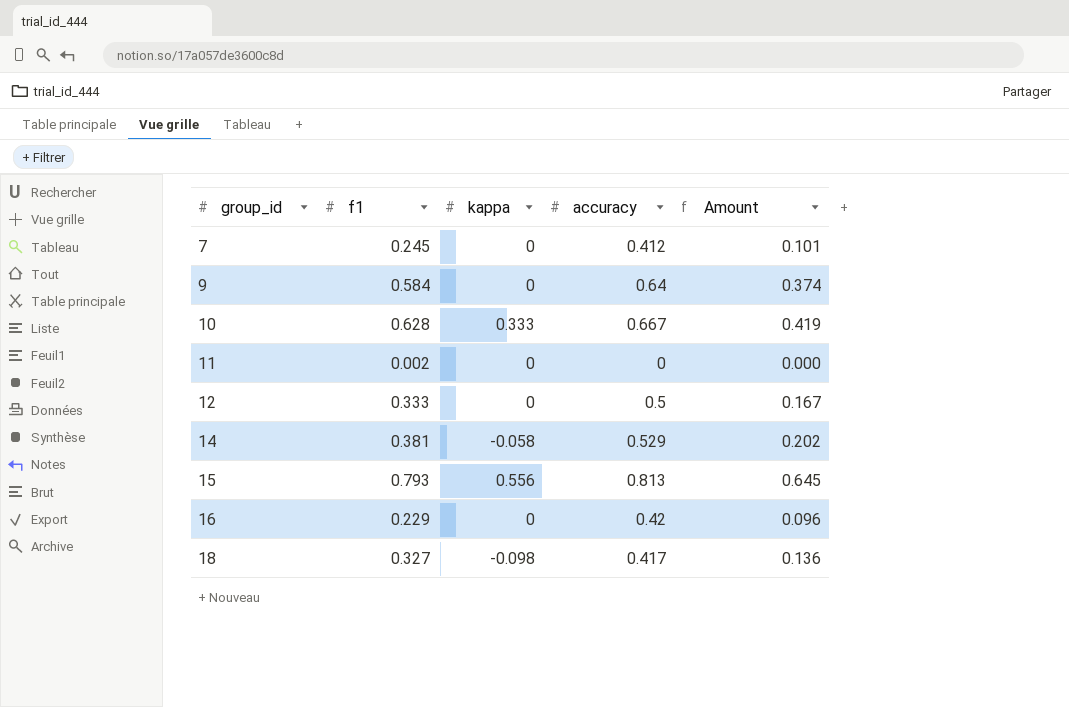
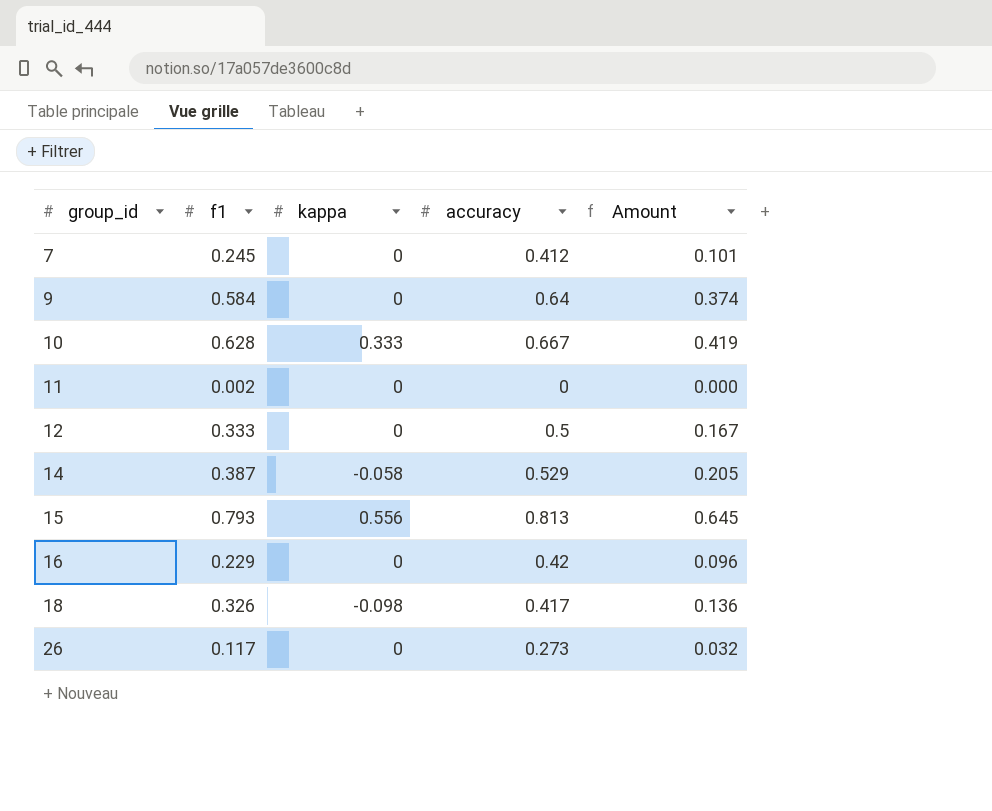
14 | f1: 0.381 -> 0.387
14 | Amount: 0.202 -> 0.205
18 | f1: 0.327 -> 0.326
row 26: none -> 0.117 | 0 | 0.273 | 0.032

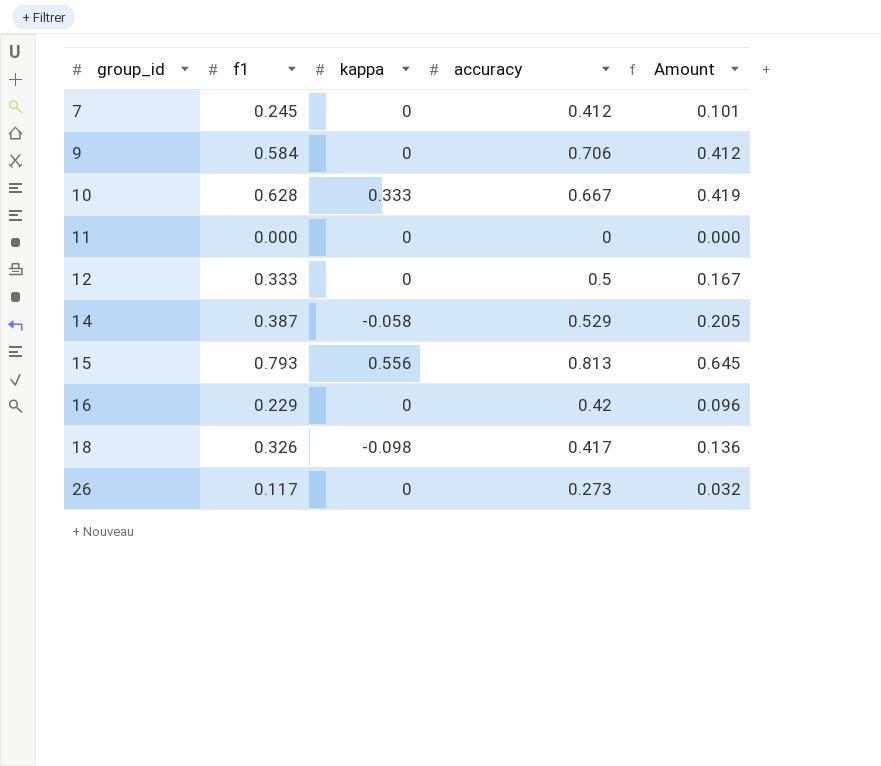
9 | accuracy: 0.64 -> 0.706
9 | Amount: 0.374 -> 0.412
11 | f1: 0.002 -> 0.000

